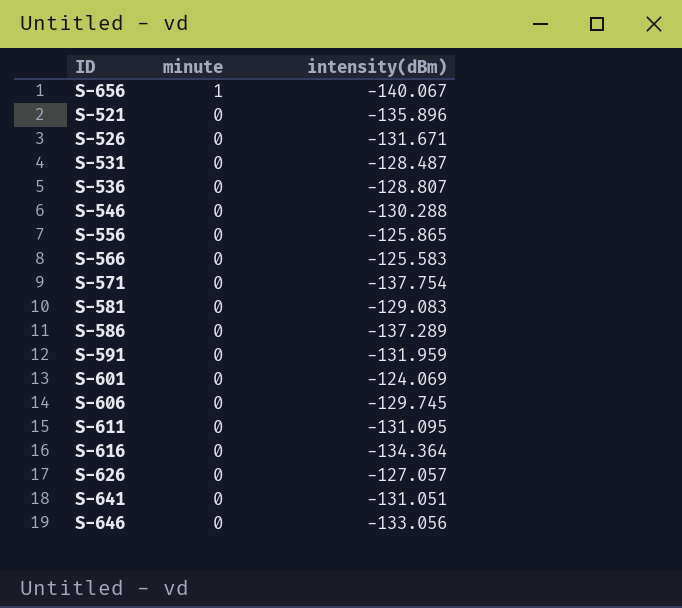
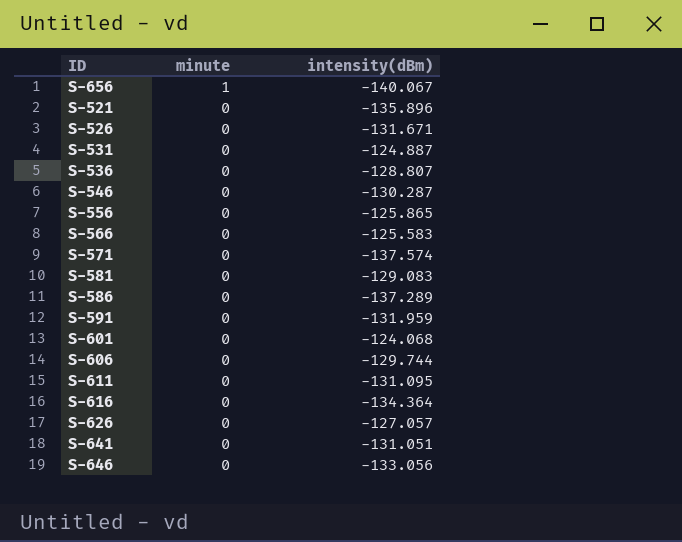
S-531 | intensity(dBm): -128.487 -> -124.887
S-546 | intensity(dBm): -130.288 -> -130.287
S-571 | intensity(dBm): -137.754 -> -137.574
S-601 | intensity(dBm): -124.069 -> -124.068
S-606 | intensity(dBm): -129.745 -> -129.744

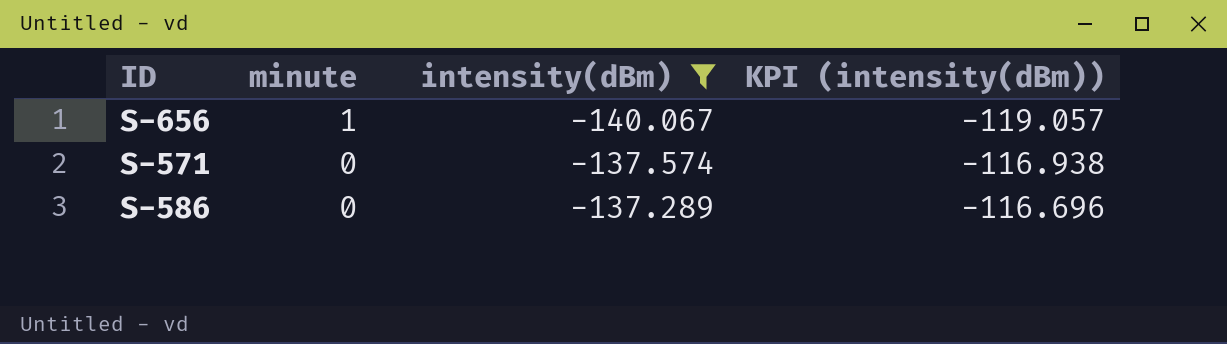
filter: none -> intensity(dBm) <= -137.289
column KPI (intensity(dBm)) | formula: none -> [intensity(dBm)] * 0.85

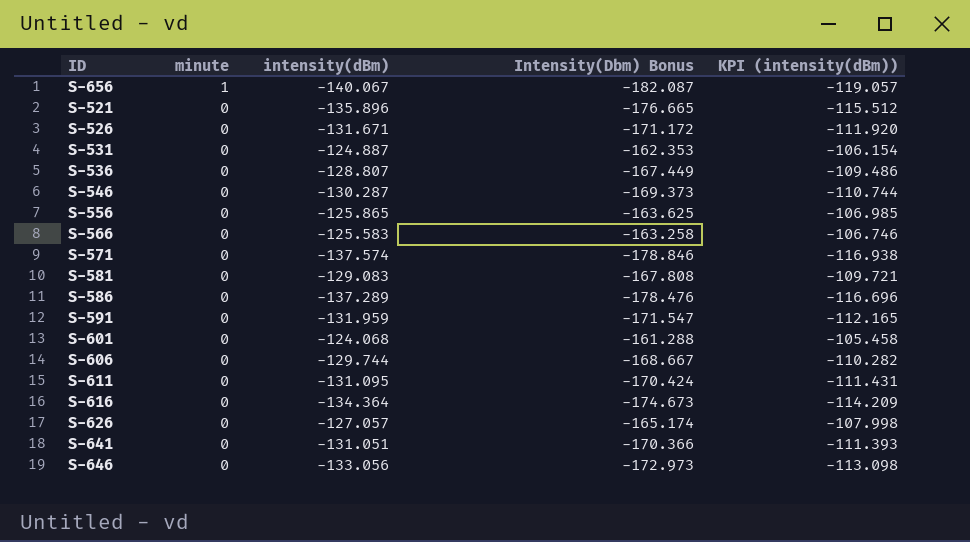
filter: intensity(dBm) <= -137.289 -> none
column Intensity(Dbm) Bonus | formula: none -> [intensity(dBm)] * 1.3

